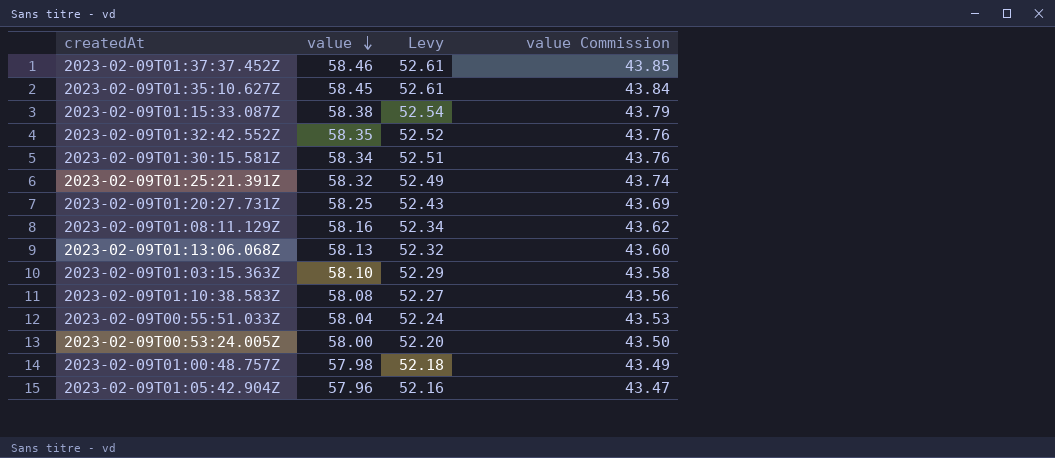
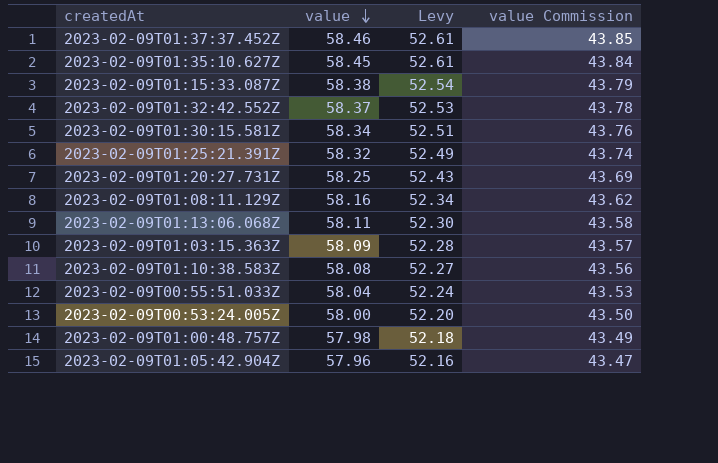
2023-02-09T01:32:42.552Z | value: 58.35 -> 58.37
2023-02-09T01:32:42.552Z | Levy: 52.52 -> 52.53
2023-02-09T01:32:42.552Z | value Commission: 43.76 -> 43.78
2023-02-09T01:13:06.068Z | value: 58.13 -> 58.11
2023-02-09T01:13:06.068Z | Levy: 52.32 -> 52.30
2023-02-09T01:13:06.068Z | value Commission: 43.60 -> 43.58
2023-02-09T01:03:15.363Z | value: 58.10 -> 58.09
2023-02-09T01:03:15.363Z | Levy: 52.29 -> 52.28
2023-02-09T01:03:15.363Z | value Commission: 43.58 -> 43.57

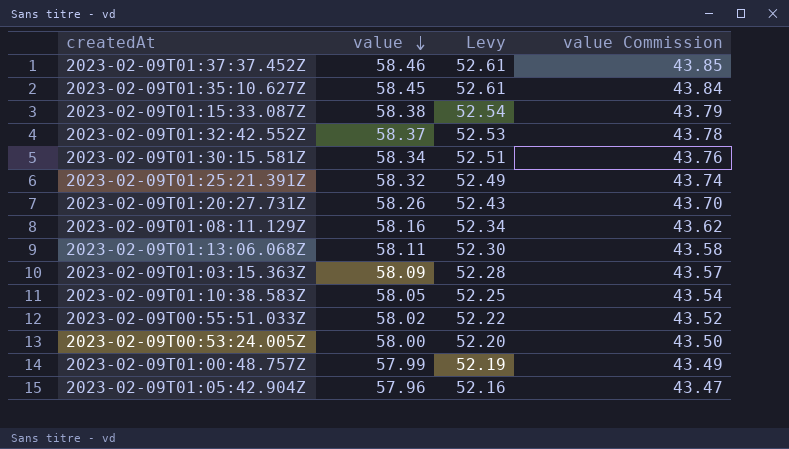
2023-02-09T01:20:27.731Z | value: 58.25 -> 58.26
2023-02-09T01:20:27.731Z | value Commission: 43.69 -> 43.70
2023-02-09T01:10:38.583Z | value: 58.08 -> 58.05
2023-02-09T01:10:38.583Z | Levy: 52.27 -> 52.25
2023-02-09T01:10:38.583Z | value Commission: 43.56 -> 43.54
2023-02-09T00:55:51.033Z | value: 58.04 -> 58.02
2023-02-09T00:55:51.033Z | Levy: 52.24 -> 52.22
2023-02-09T00:55:51.033Z | value Commission: 43.53 -> 43.52
2023-02-09T01:00:48.757Z | value: 57.98 -> 57.99
2023-02-09T01:00:48.757Z | Levy: 52.18 -> 52.19

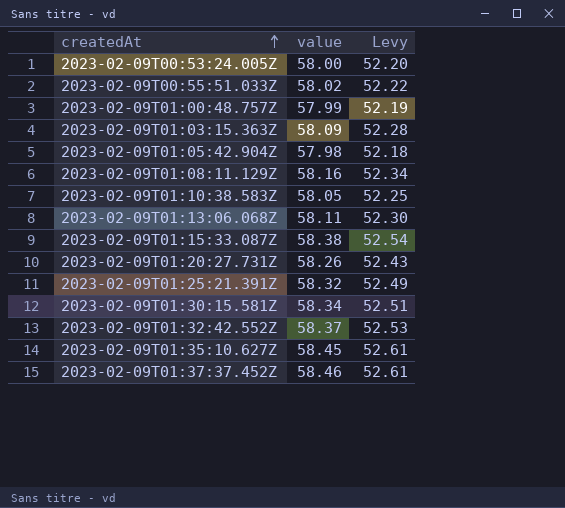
row order: value descending -> createdAt ascending
column value Commission | formula: [value] * 0.75 -> none
2023-02-09T01:05:42.904Z | value: 57.96 -> 57.98
2023-02-09T01:05:42.904Z | Levy: 52.16 -> 52.18

